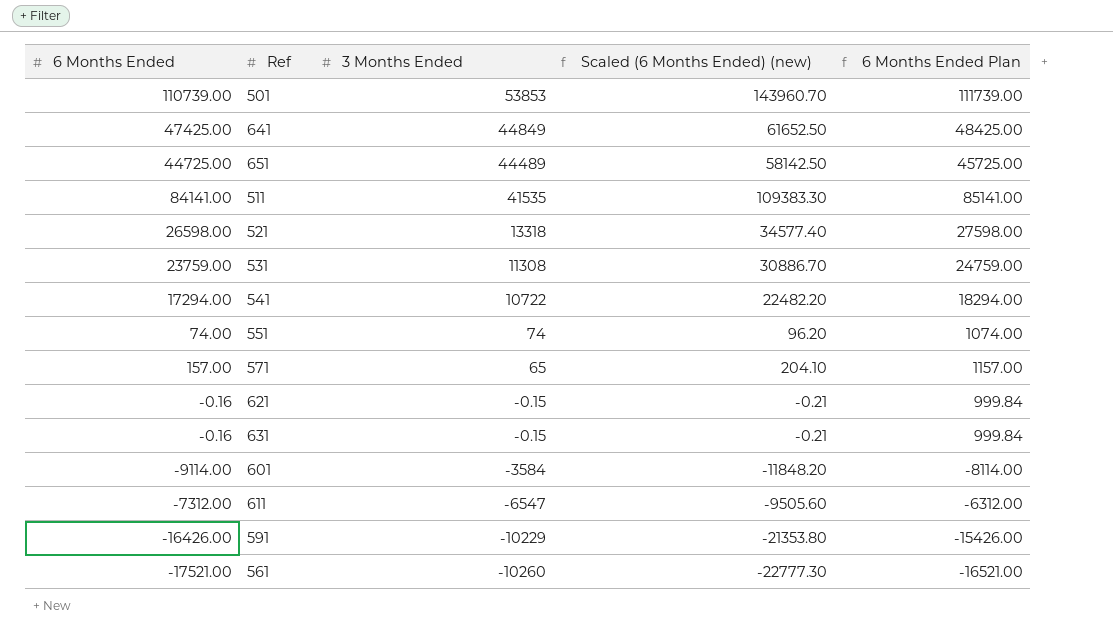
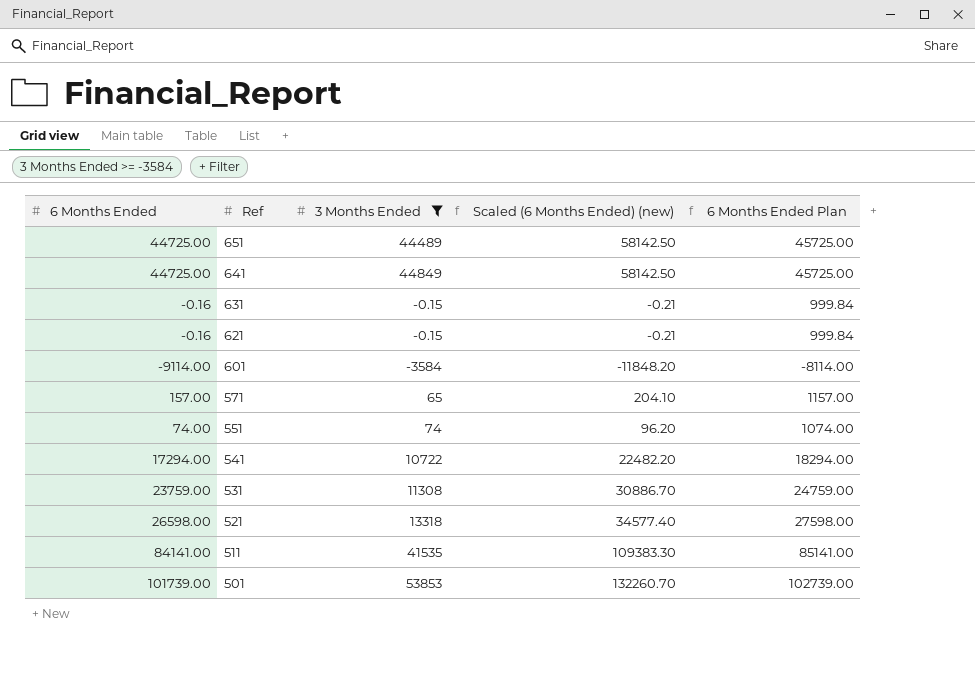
filter: none -> 3 Months Ended >= -3584
row order: 3 Months Ended descending -> Ref descending
641 | 6 Months Ended: 47425.00 -> 44725.00
641 | Scaled (6 Months Ended) (new): 61652.50 -> 58142.50
641 | 6 Months Ended Plan: 48425.00 -> 45725.00
501 | 6 Months Ended: 110739.00 -> 101739.00
501 | Scaled (6 Months Ended) (new): 143960.70 -> 132260.70
501 | 6 Months Ended Plan: 111739.00 -> 102739.00

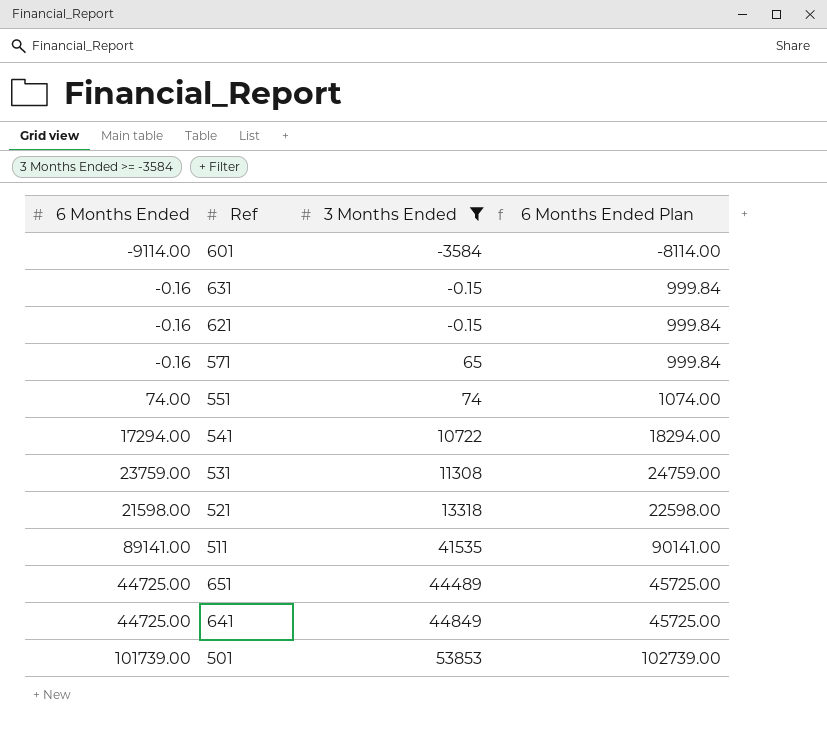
row order: Ref descending -> 3 Months Ended ascending
column Scaled (6 Months Ended) (new) | formula: [6 Months Ended] * 1.3 -> none
571 | 6 Months Ended: 157.00 -> -0.16
571 | 6 Months Ended Plan: 1157.00 -> 999.84
521 | 6 Months Ended: 26598.00 -> 21598.00
521 | 6 Months Ended Plan: 27598.00 -> 22598.00
511 | 6 Months Ended: 84141.00 -> 89141.00
511 | 6 Months Ended Plan: 85141.00 -> 90141.00

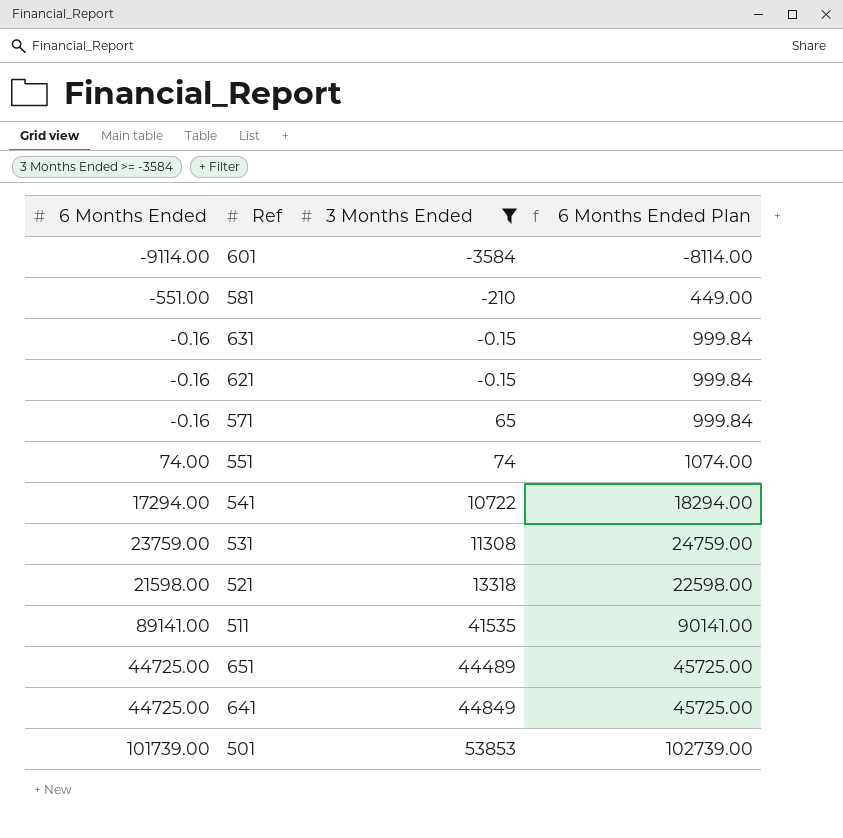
row 581: none -> -551.00 | -210 | 449.00

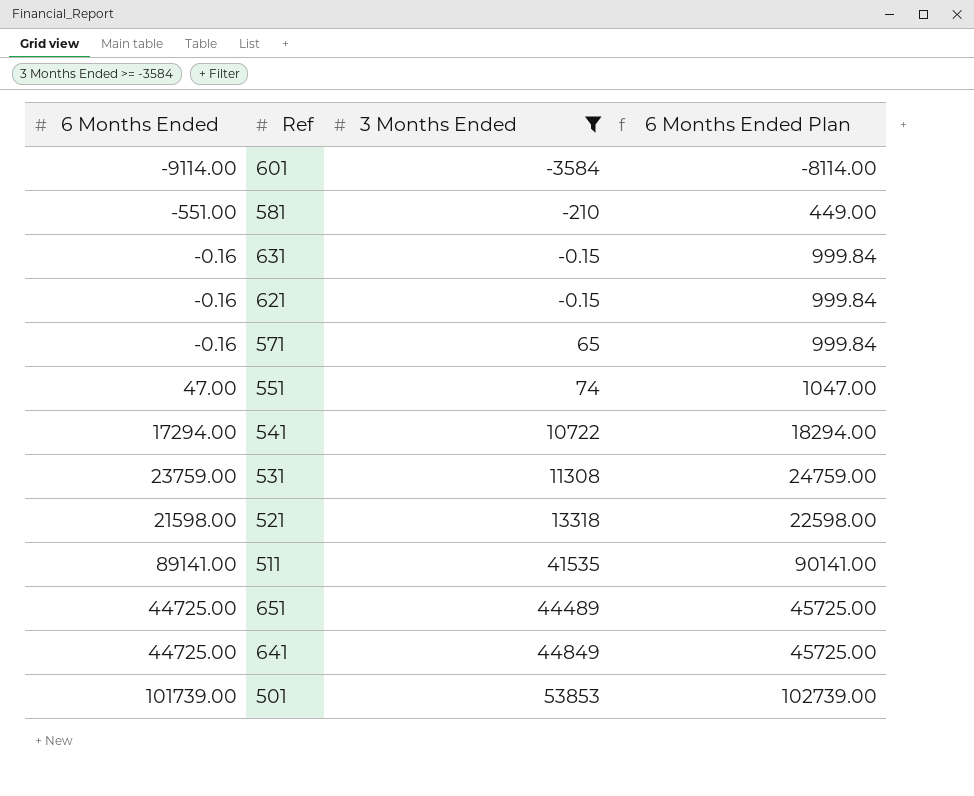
551 | 6 Months Ended: 74.00 -> 47.00
551 | 6 Months Ended Plan: 1074.00 -> 1047.00

